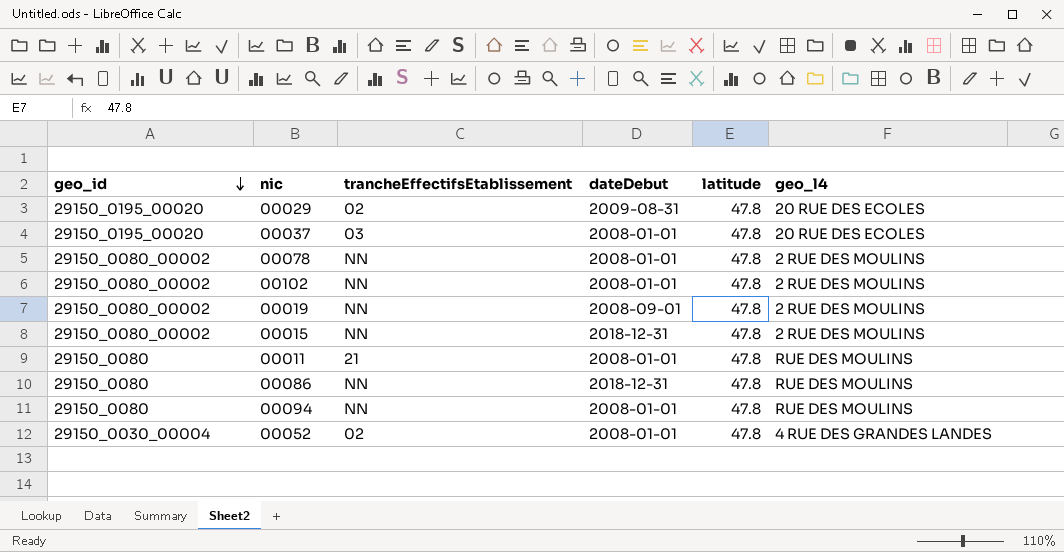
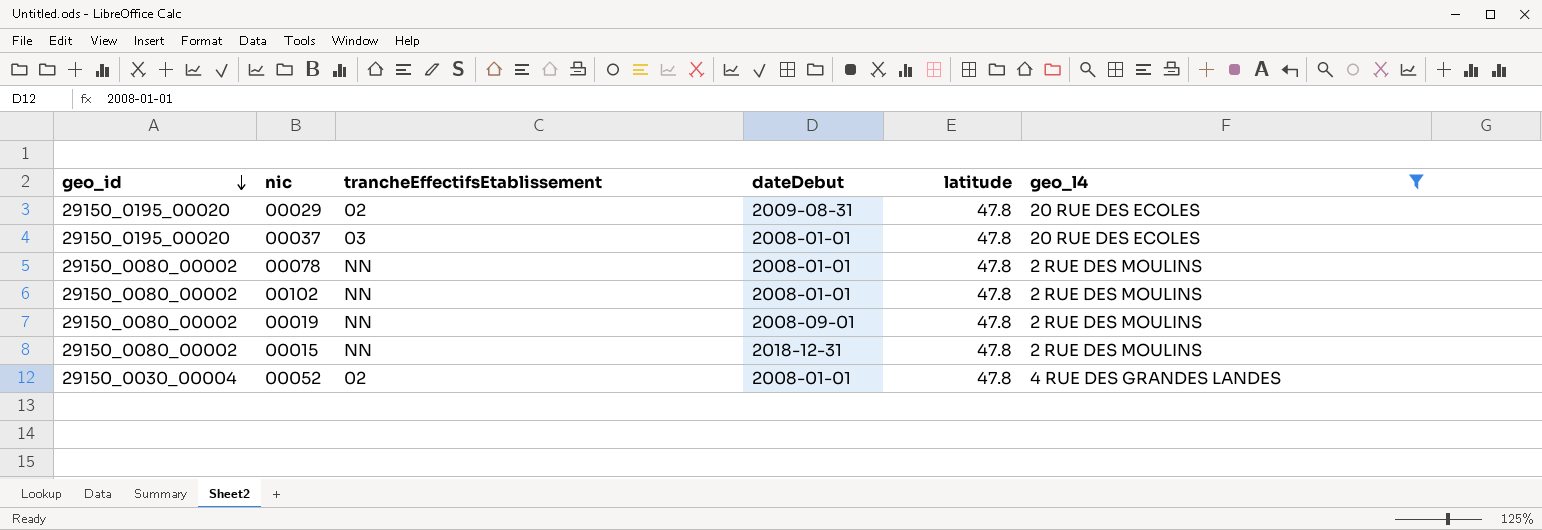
filter: none -> geo_l4 != RUE DES MOULINS

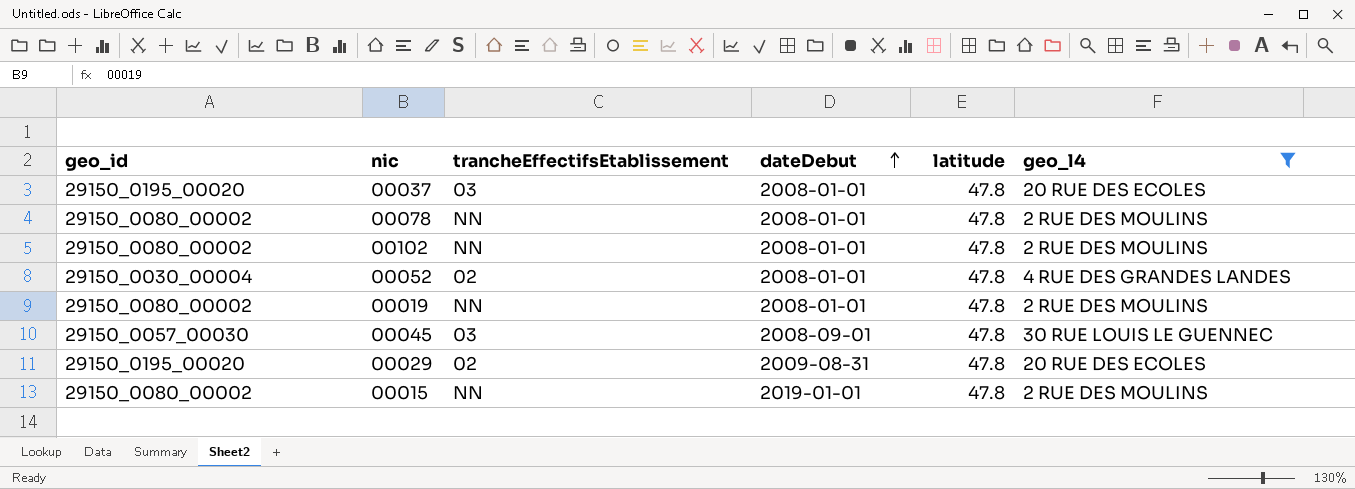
row order: geo_id descending -> dateDebut ascending
00019 | dateDebut: 2008-09-01 -> 2008-01-01
row 00045: none -> 29150_0057_00030 | 03 | 2008-09-01 | 47.8 | 30 RUE LOUIS LE GUENNEC
00015 | dateDebut: 2018-12-31 -> 2019-01-01

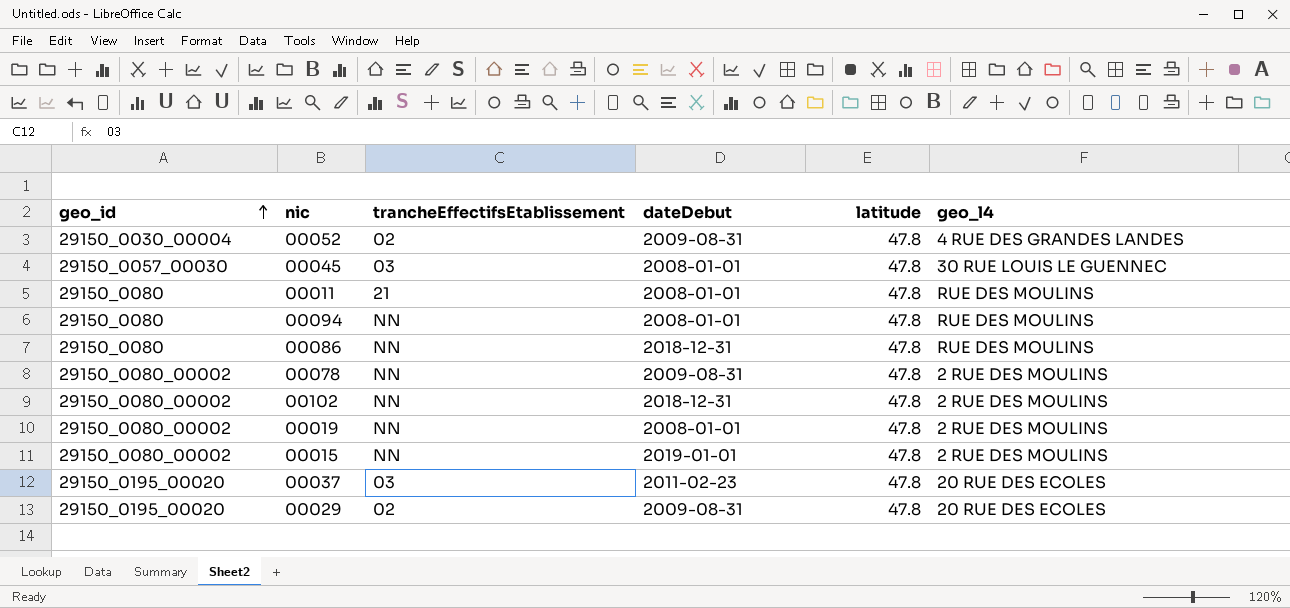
filter: geo_l4 != RUE DES MOULINS -> none
row order: dateDebut ascending -> geo_id ascending
00052 | dateDebut: 2008-01-01 -> 2009-08-31
00045 | dateDebut: 2008-09-01 -> 2008-01-01
00078 | dateDebut: 2008-01-01 -> 2009-08-31
00102 | dateDebut: 2008-01-01 -> 2018-12-31
00037 | dateDebut: 2008-01-01 -> 2011-02-23

